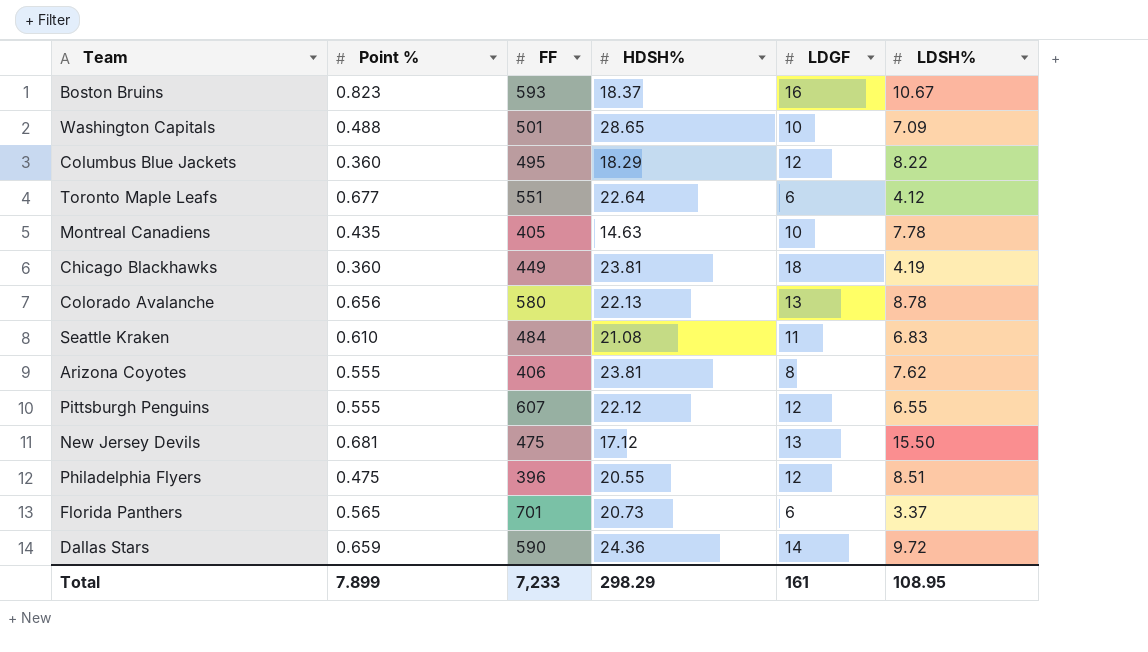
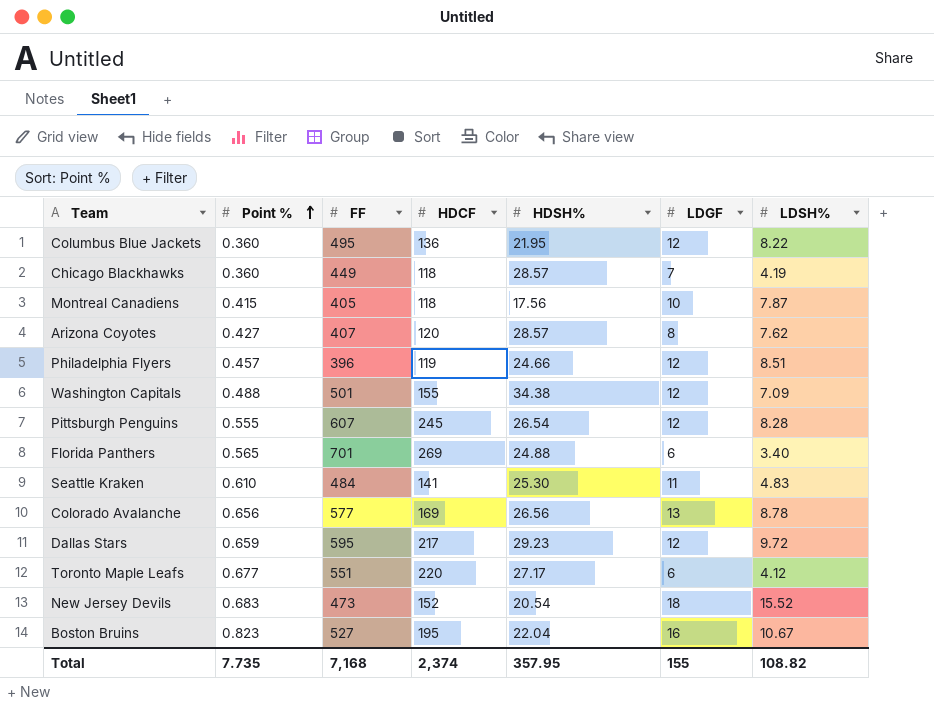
row order: none -> Point % ascending
column HDCF | position: none -> 4
Columbus Blue Jackets | HDSH%: 18.29 -> 21.95
Chicago Blackhawks | HDSH%: 23.81 -> 28.57
Chicago Blackhawks | LDGF: 18 -> 7
Montreal Canadiens | Point %: 0.435 -> 0.415
Montreal Canadiens | HDSH%: 14.63 -> 17.56
Montreal Canadiens | LDSH%: 7.78 -> 7.87
Arizona Coyotes | Point %: 0.555 -> 0.427
Arizona Coyotes | FF: 406 -> 407
Arizona Coyotes | HDSH%: 23.81 -> 28.57
Philadelphia Flyers | Point %: 0.475 -> 0.457
Philadelphia Flyers | HDSH%: 20.55 -> 24.66
Washington Capitals | HDSH%: 28.65 -> 34.38
Washington Capitals | LDGF: 10 -> 12
Pittsburgh Penguins | HDSH%: 22.12 -> 26.54
Pittsburgh Penguins | LDSH%: 6.55 -> 8.28
Florida Panthers | HDSH%: 20.73 -> 24.88
Florida Panthers | LDSH%: 3.37 -> 3.40
Seattle Kraken | HDSH%: 21.08 -> 25.30
Seattle Kraken | LDSH%: 6.83 -> 4.83
Colorado Avalanche | FF: 580 -> 577
Colorado Avalanche | HDSH%: 22.13 -> 26.56
Dallas Stars | FF: 590 -> 595
Dallas Stars | HDSH%: 24.36 -> 29.23
Dallas Stars | LDGF: 14 -> 12
Toronto Maple Leafs | HDSH%: 22.64 -> 27.17
New Jersey Devils | Point %: 0.681 -> 0.683
New Jersey Devils | FF: 475 -> 473
New Jersey Devils | HDSH%: 17.12 -> 20.54
New Jersey Devils | LDGF: 13 -> 18
New Jersey Devils | LDSH%: 15.50 -> 15.52
Boston Bruins | FF: 593 -> 527
Boston Bruins | HDSH%: 18.37 -> 22.04
Total | Point %: 7.899 -> 7.735
Total | FF: 7,233 -> 7,168
Total | HDSH%: 298.29 -> 357.95
Total | LDGF: 161 -> 155
Total | LDSH%: 108.95 -> 108.82

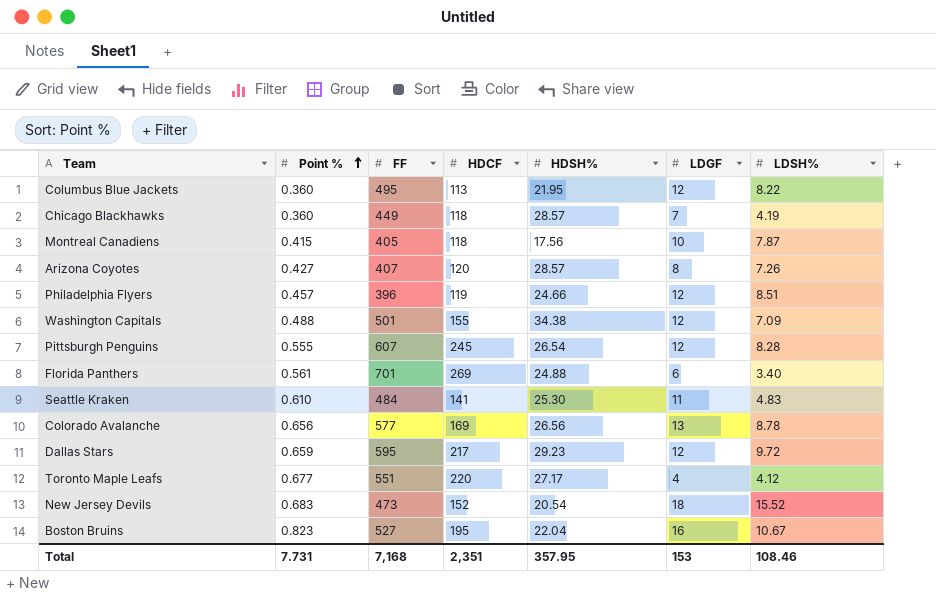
Columbus Blue Jackets | HDCF: 136 -> 113
Arizona Coyotes | LDSH%: 7.62 -> 7.26
Florida Panthers | Point %: 0.565 -> 0.561
Toronto Maple Leafs | LDGF: 6 -> 4
Total | Point %: 7.735 -> 7.731
Total | HDCF: 2,374 -> 2,351
Total | LDGF: 155 -> 153
Total | LDSH%: 108.82 -> 108.46

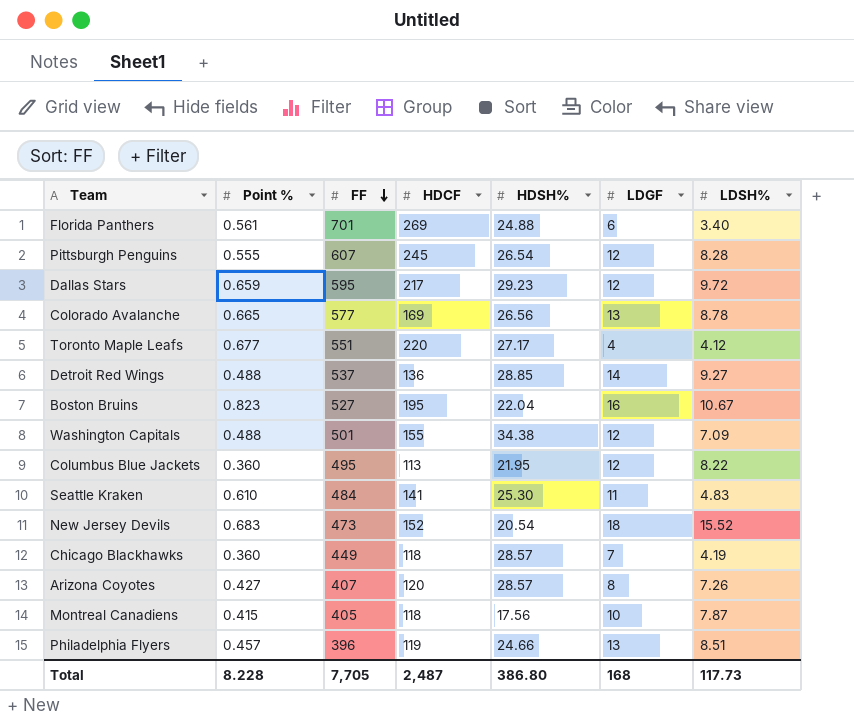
row order: Point % ascending -> FF descending
Colorado Avalanche | Point %: 0.656 -> 0.665
row Detroit Red Wings: none -> 0.488 | 537 | 136 | 28.85 | 14 | 9.27
Philadelphia Flyers | LDGF: 12 -> 13
Total | Point %: 7.731 -> 8.228
Total | FF: 7,168 -> 7,705
Total | HDCF: 2,351 -> 2,487
Total | HDSH%: 357.95 -> 386.80
Total | LDGF: 153 -> 168
Total | LDSH%: 108.46 -> 117.73

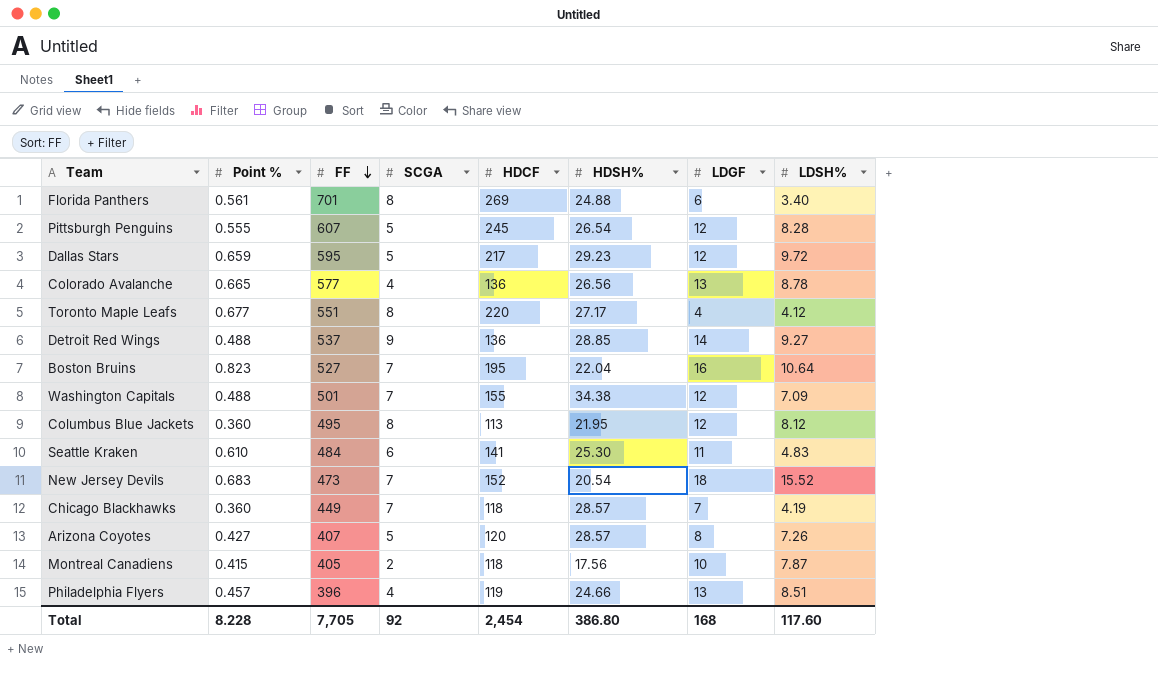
column SCGA | position: none -> 4
Colorado Avalanche | HDCF: 169 -> 136
Boston Bruins | LDSH%: 10.67 -> 10.64
Columbus Blue Jackets | LDSH%: 8.22 -> 8.12
Total | HDCF: 2,487 -> 2,454
Total | LDSH%: 117.73 -> 117.60

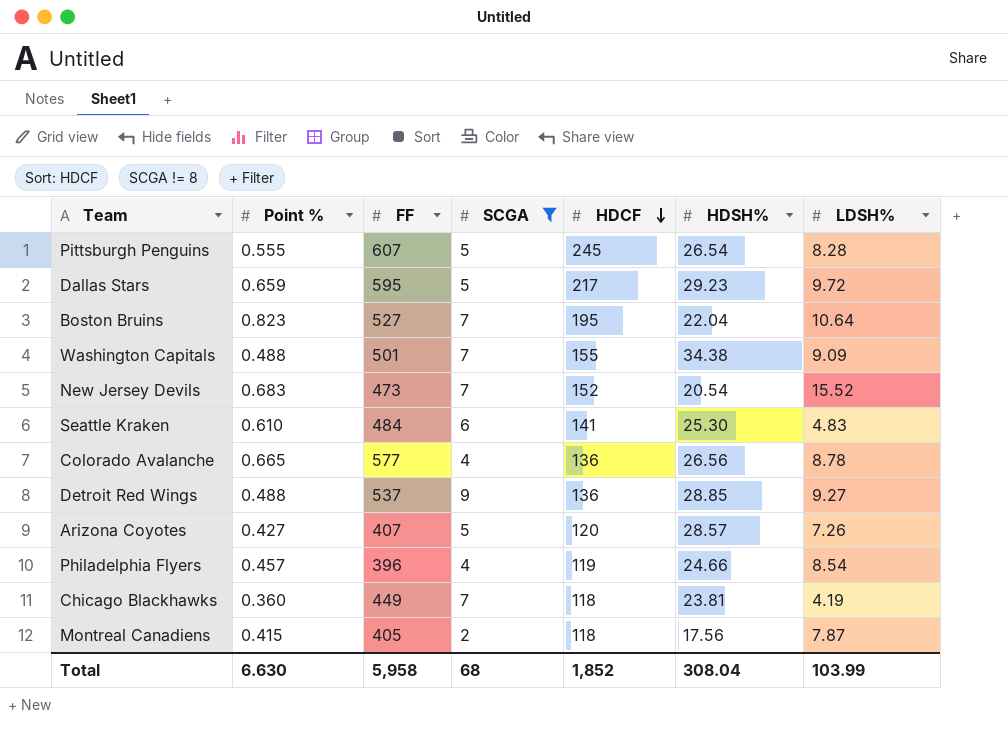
filter: none -> SCGA != 8
row order: FF descending -> HDCF descending
column LDGF | position: 7 -> none
Washington Capitals | LDSH%: 7.09 -> 9.09
Philadelphia Flyers | LDSH%: 8.51 -> 8.54
Chicago Blackhawks | HDSH%: 28.57 -> 23.81
Total | Point %: 8.228 -> 6.630
Total | FF: 7,705 -> 5,958
Total | SCGA: 92 -> 68
Total | HDCF: 2,454 -> 1,852
Total | HDSH%: 386.80 -> 308.04
Total | LDSH%: 117.60 -> 103.99

